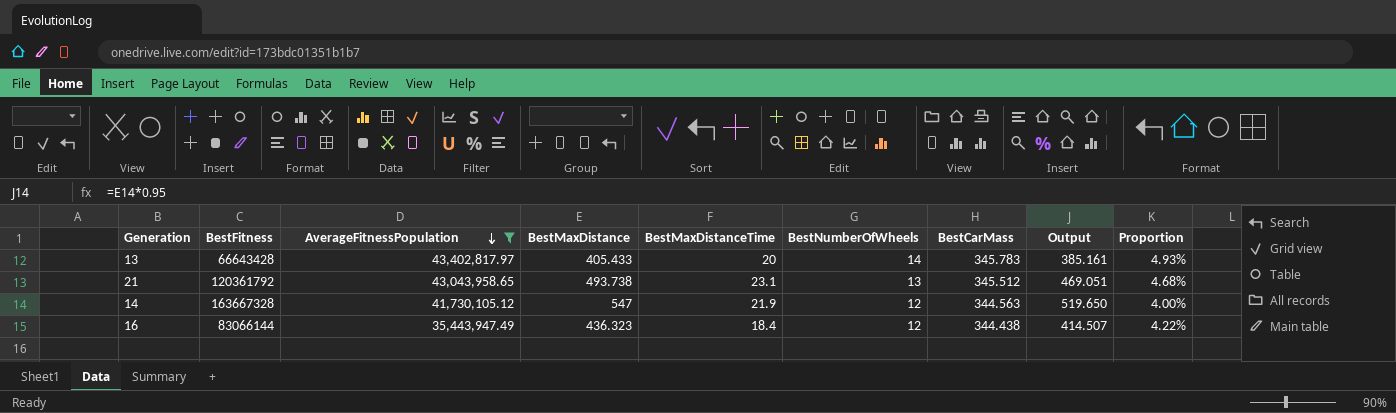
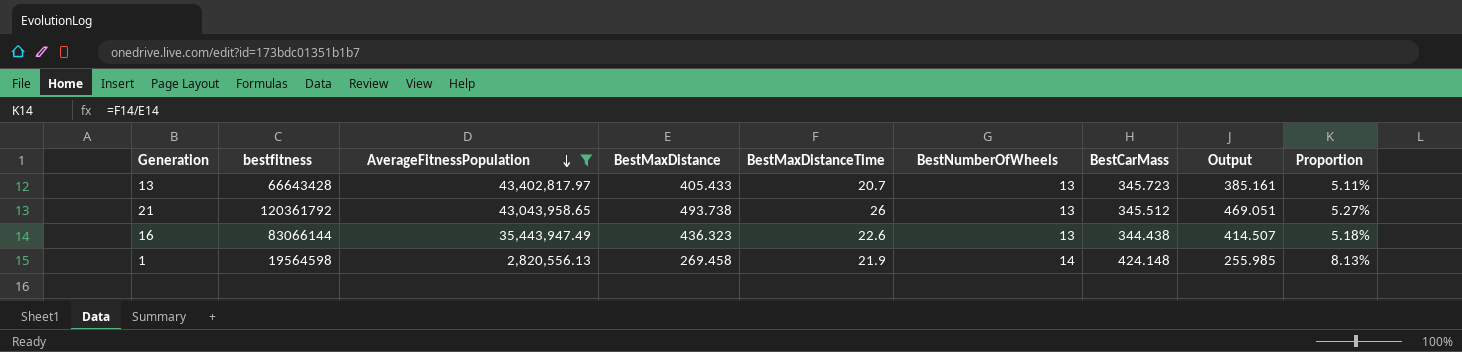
column name: BestFitness -> bestfitness
row 14: 163667328 | 41,730,105.12 | 547 | 21.9 | 12 | 344.563 | 519.650 | 4.00% -> none
13 | BestMaxDistanceTime: 20 -> 20.7
13 | BestNumberOfWheels: 14 -> 13
13 | BestCarMass: 345.783 -> 345.723
13 | Proportion: 4.93% -> 5.11%
21 | BestMaxDistanceTime: 23.1 -> 26
21 | Proportion: 4.68% -> 5.27%
16 | BestMaxDistanceTime: 18.4 -> 22.6
16 | BestNumberOfWheels: 12 -> 13
16 | Proportion: 4.22% -> 5.18%
row 1: none -> 19564598 | 2,820,556.13 | 269.458 | 21.9 | 14 | 424.148 | 255.985 | 8.13%

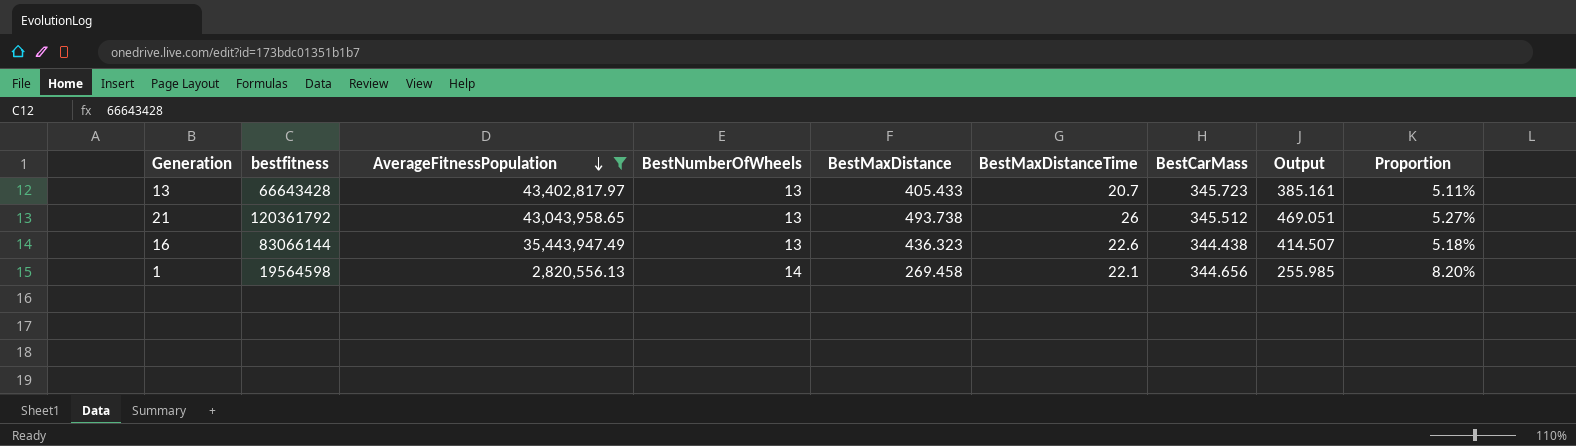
column BestNumberOfWheels | position: 6 -> 4
1 | BestMaxDistanceTime: 21.9 -> 22.1
1 | BestCarMass: 424.148 -> 344.656
1 | Proportion: 8.13% -> 8.20%

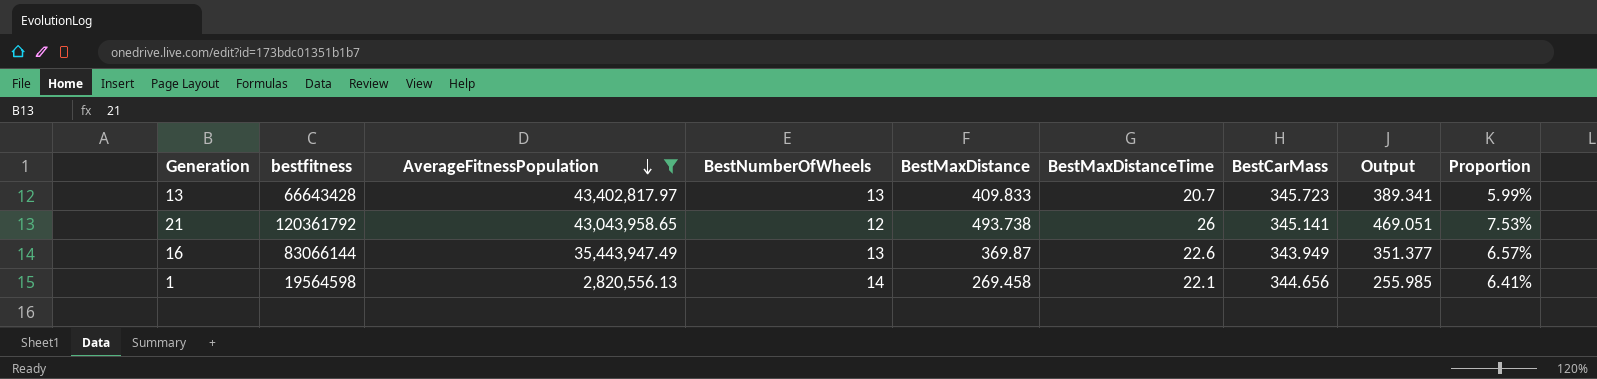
column Proportion | formula: [BestMaxDistanceTime] / [BestMaxDistance] -> [BestMaxDistanceTime] / [BestCarMass]
13 | BestMaxDistance: 405.433 -> 409.833
13 | Output: 385.161 -> 389.341
21 | BestNumberOfWheels: 13 -> 12
21 | BestCarMass: 345.512 -> 345.141
16 | BestMaxDistance: 436.323 -> 369.87
16 | BestCarMass: 344.438 -> 343.949
16 | Output: 414.507 -> 351.377

